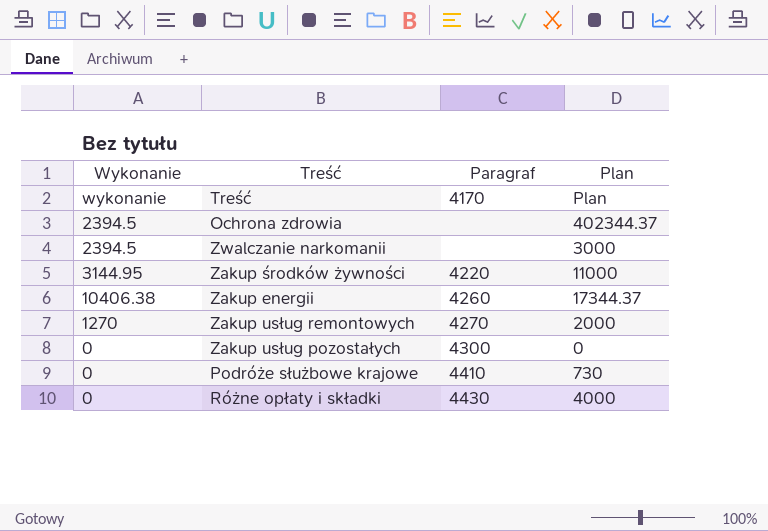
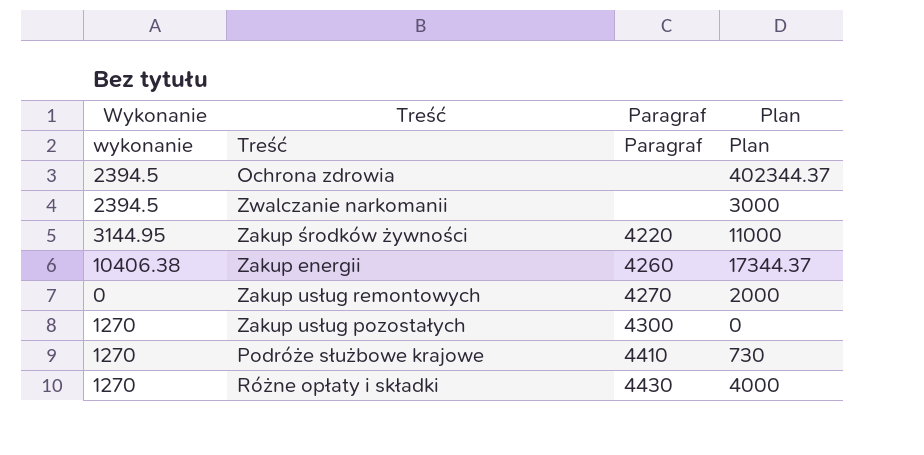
Treść | Paragraf: 4170 -> Paragraf
Zakup usług remontowych | Wykonanie: 1270 -> 0
Zakup usług pozostałych | Wykonanie: 0 -> 1270
Podróże służbowe krajowe | Wykonanie: 0 -> 1270
Różne opłaty i składki | Wykonanie: 0 -> 1270

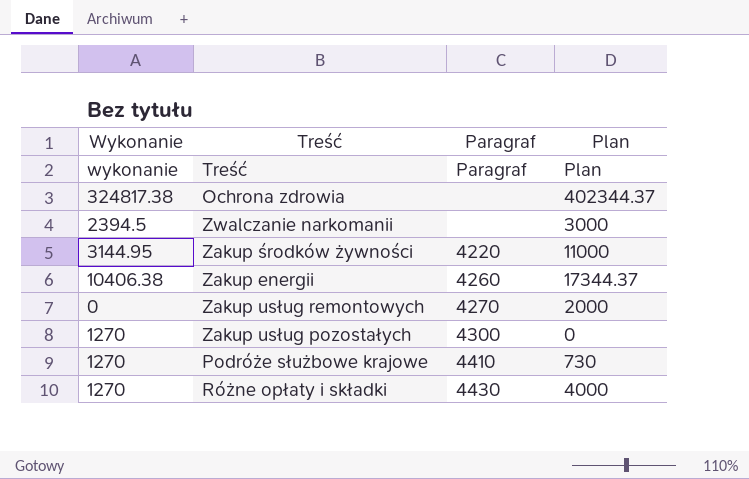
Ochrona zdrowia | Wykonanie: 2394.5 -> 324817.38

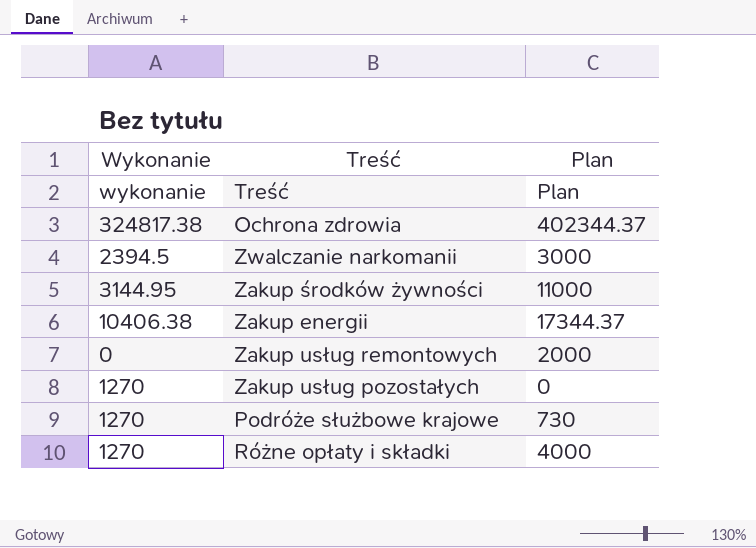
column Paragraf | position: 3 -> none

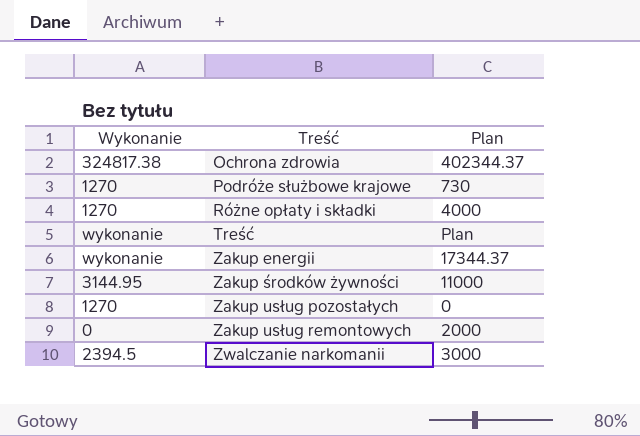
row order: none -> Treść ascending
Zakup energii | Wykonanie: 10406.38 -> wykonanie

